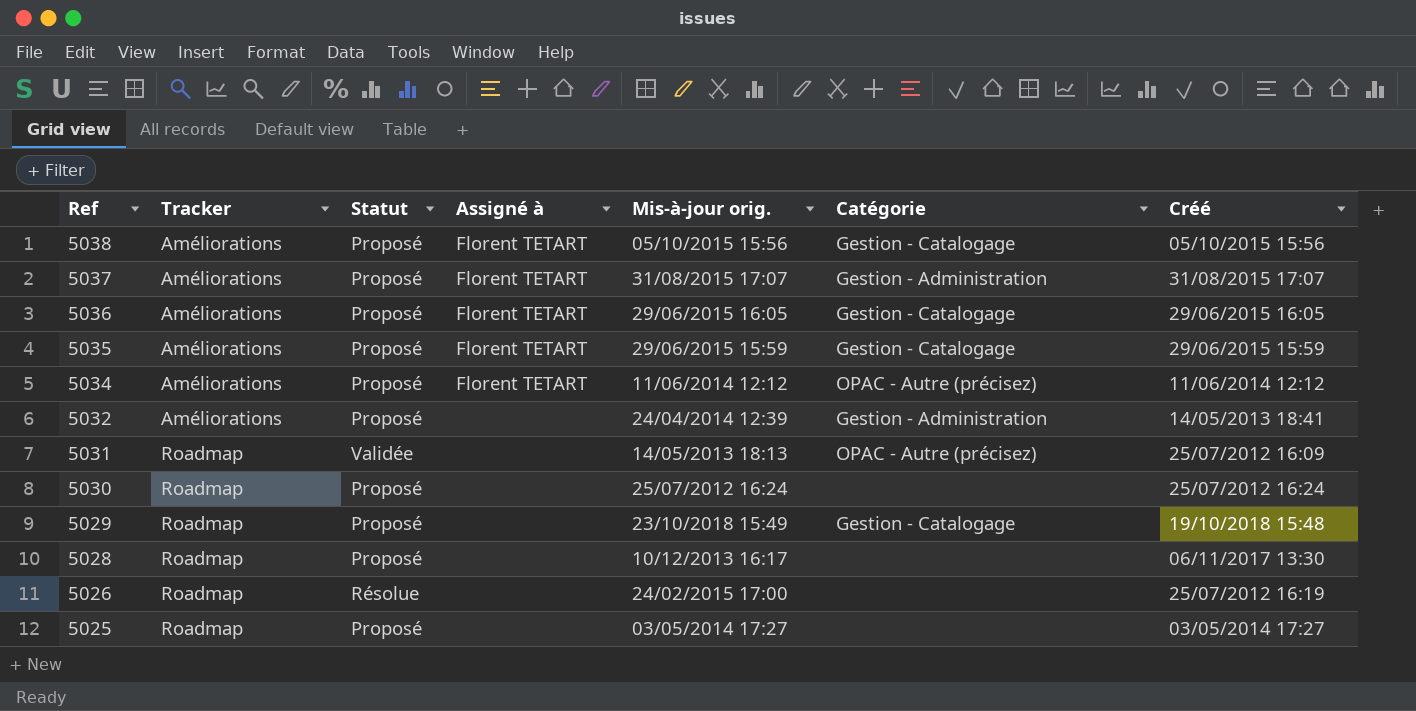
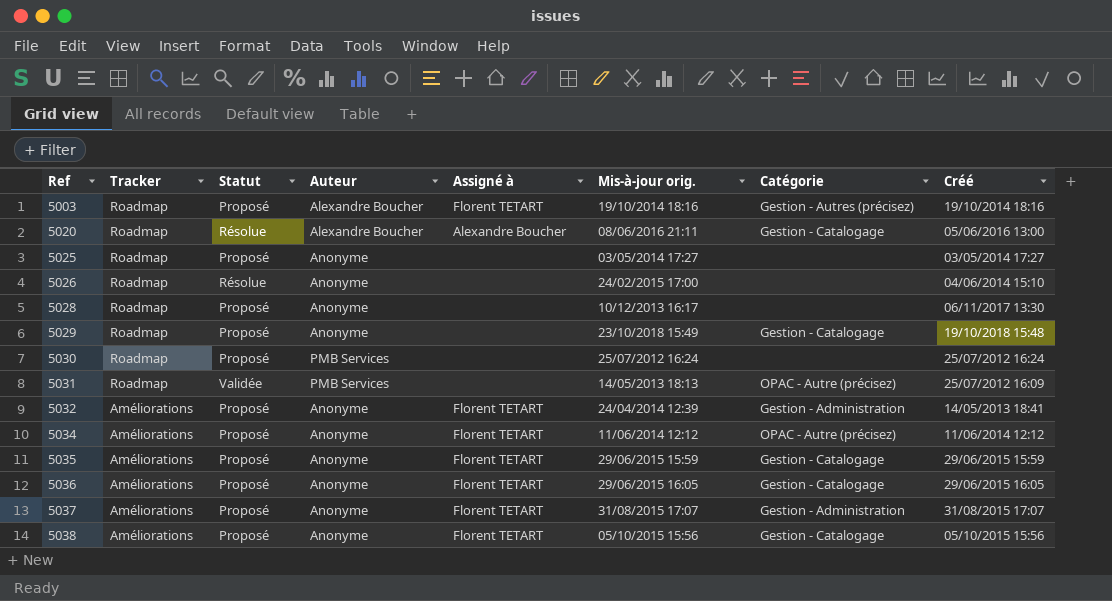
row order: Ref descending -> Ref ascending
column Auteur | position: none -> 4
row 5003: none -> Roadmap | Proposé | Alexandre Boucher | Florent TETART | 19/10/2014 18:16 | Gestion - Autres (précisez) | 19/10/2014 18:16
row 5020: none -> Roadmap | Résolue | Alexandre Boucher | Alexandre Boucher | 08/06/2016 21:11 | Gestion - Catalogage | 05/06/2016 13:00
5026 | Créé: 25/07/2012 16:19 -> 04/06/2014 15:10
5032 | Assigné à: none -> Florent TETART

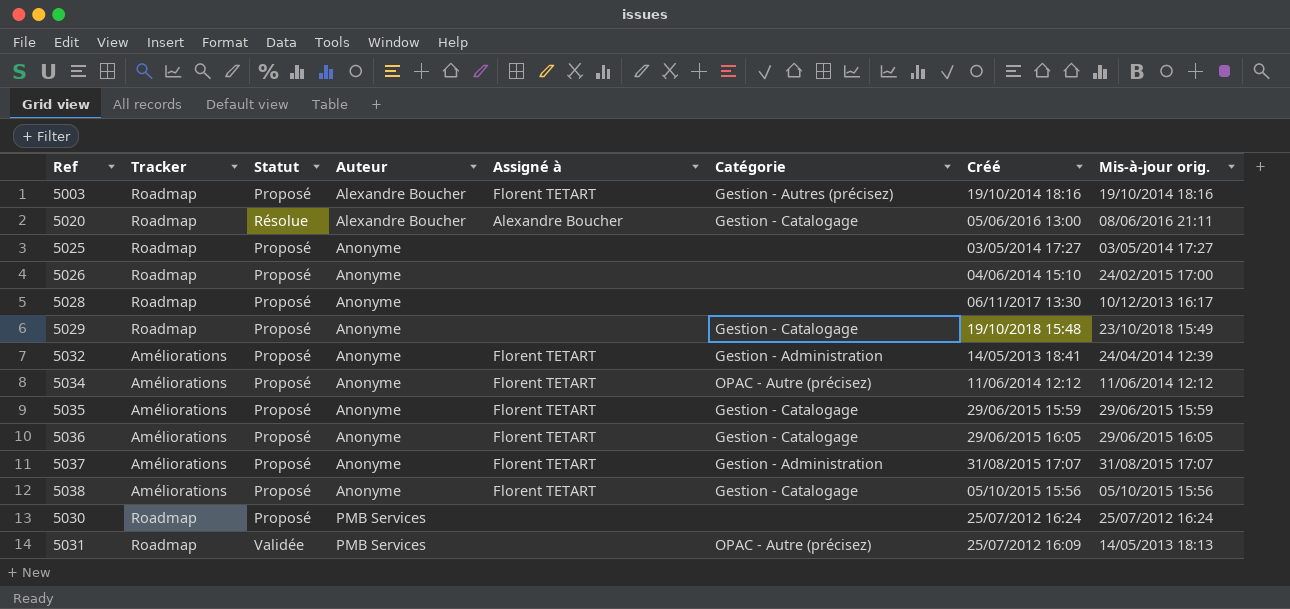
row order: Ref ascending -> Auteur ascending
column Mis-à-jour orig. | position: 6 -> 8
5026 | Statut: Résolue -> Proposé

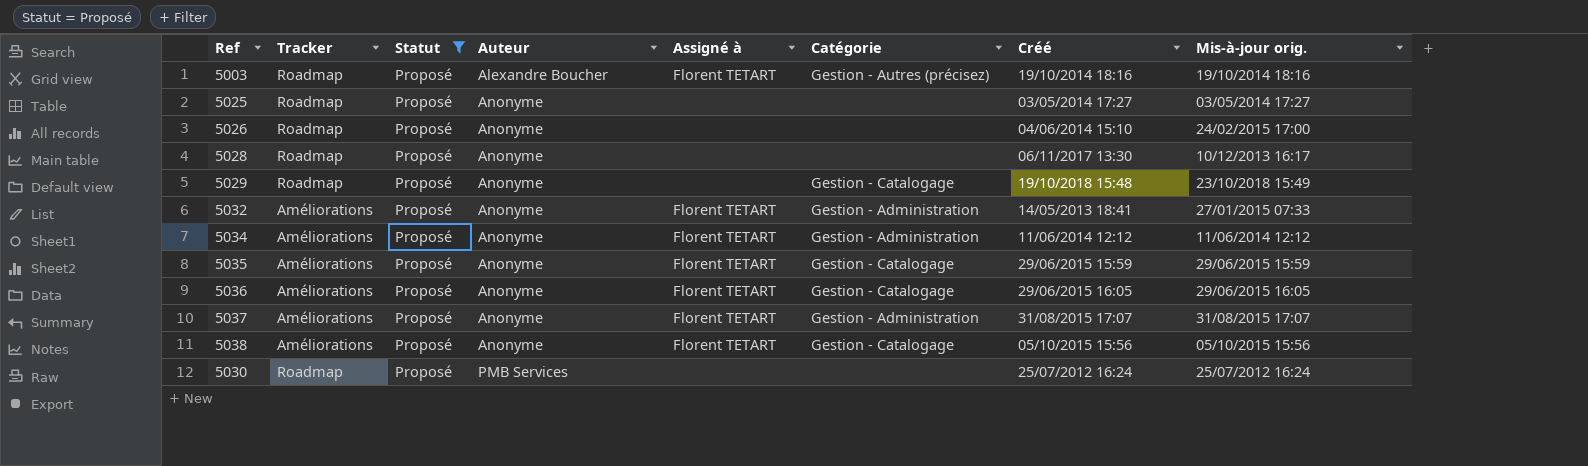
filter: none -> Statut = Proposé
5032 | Mis-à-jour orig.: 24/04/2014 12:39 -> 27/01/2015 07:33
5034 | Catégorie: OPAC - Autre (précisez) -> Gestion - Administration

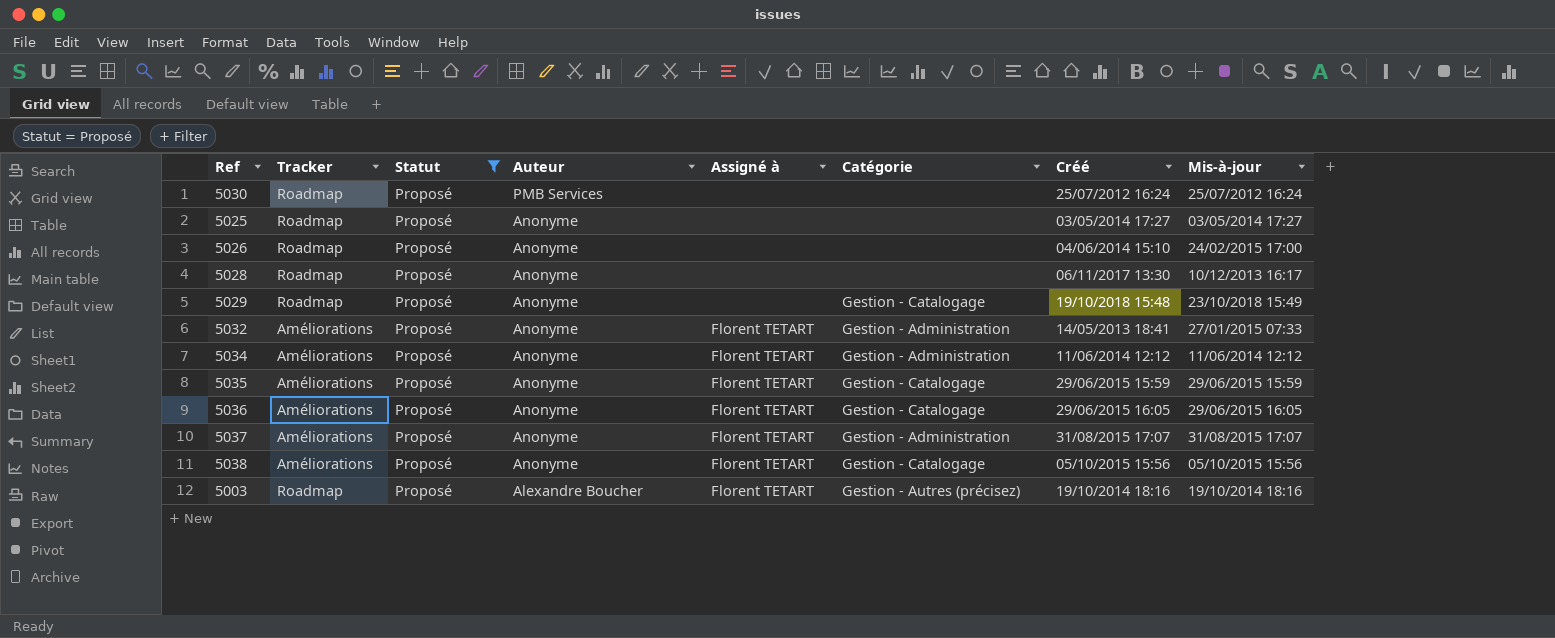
row order: Auteur ascending -> Auteur descending
column name: Mis-à-jour orig. -> Mis-à-jour

